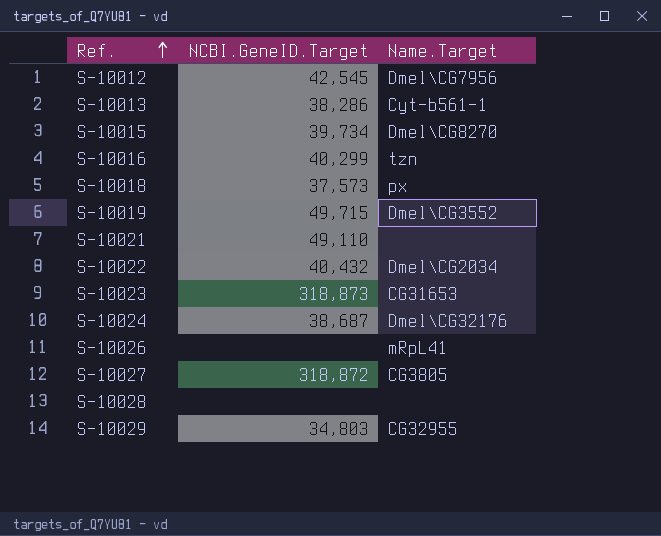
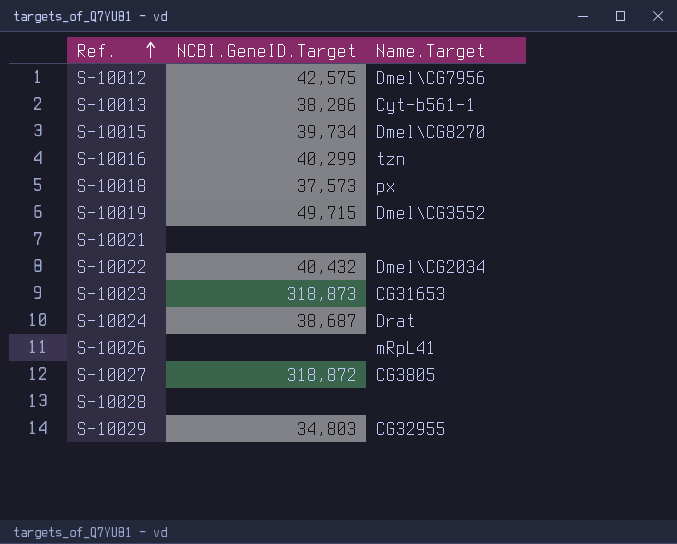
S-10012 | NCBI.GeneID.Target: 42,545 -> 42,575
S-10021 | NCBI.GeneID.Target: 49,110 -> none
S-10024 | Name.Target: Dmel\CG32176 -> Drat

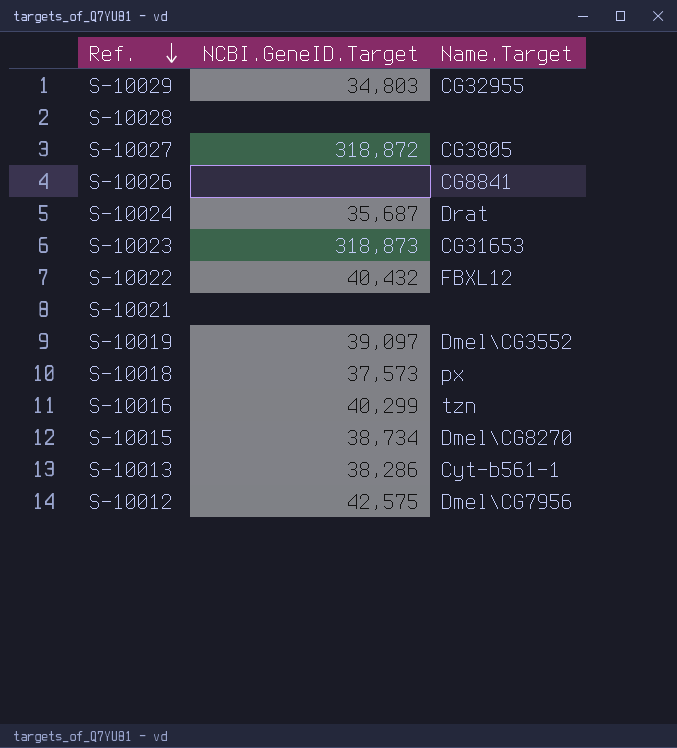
row order: Ref. ascending -> Ref. descending
S-10026 | Name.Target: mRpL41 -> CG8841
S-10024 | NCBI.GeneID.Target: 38,687 -> 35,687
S-10022 | Name.Target: Dmel\CG2034 -> FBXL12
S-10019 | NCBI.GeneID.Target: 49,715 -> 39,097
S-10015 | NCBI.GeneID.Target: 39,734 -> 38,734

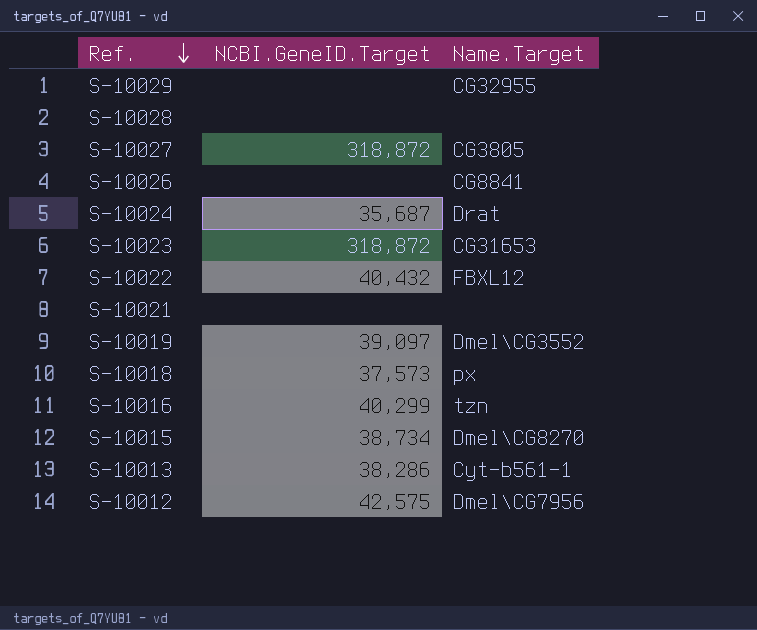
S-10029 | NCBI.GeneID.Target: 34,803 -> none
S-10023 | NCBI.GeneID.Target: 318,873 -> 318,872

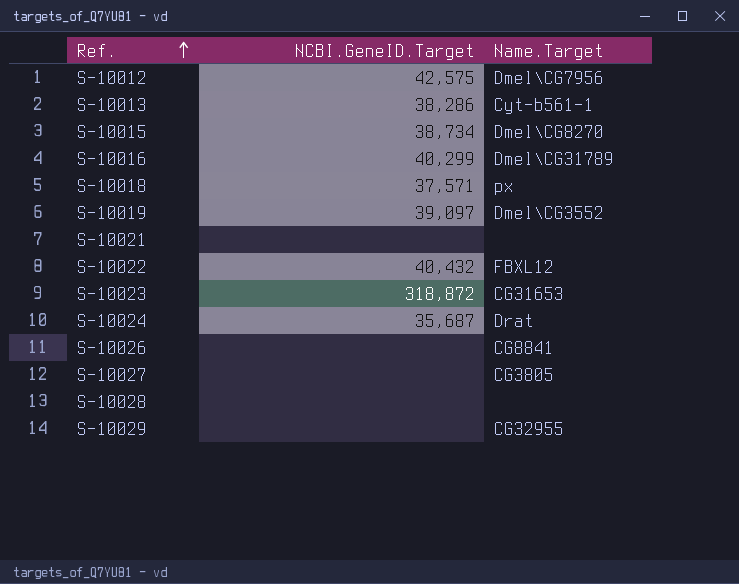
row order: Ref. descending -> Ref. ascending
S-10016 | Name.Target: tzn -> Dmel\CG31789
S-10018 | NCBI.GeneID.Target: 37,573 -> 37,571
S-10027 | NCBI.GeneID.Target: 318,872 -> none

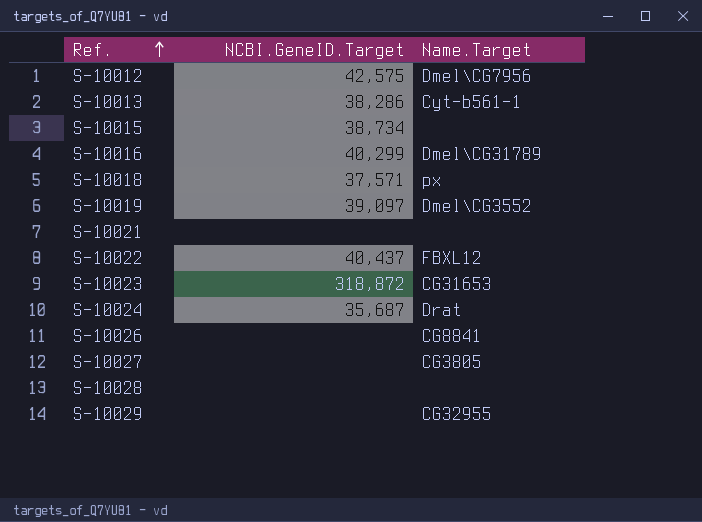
S-10015 | Name.Target: Dmel\CG8270 -> none
S-10022 | NCBI.GeneID.Target: 40,432 -> 40,437

